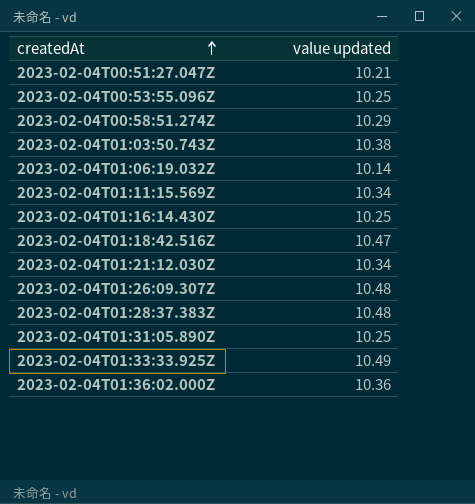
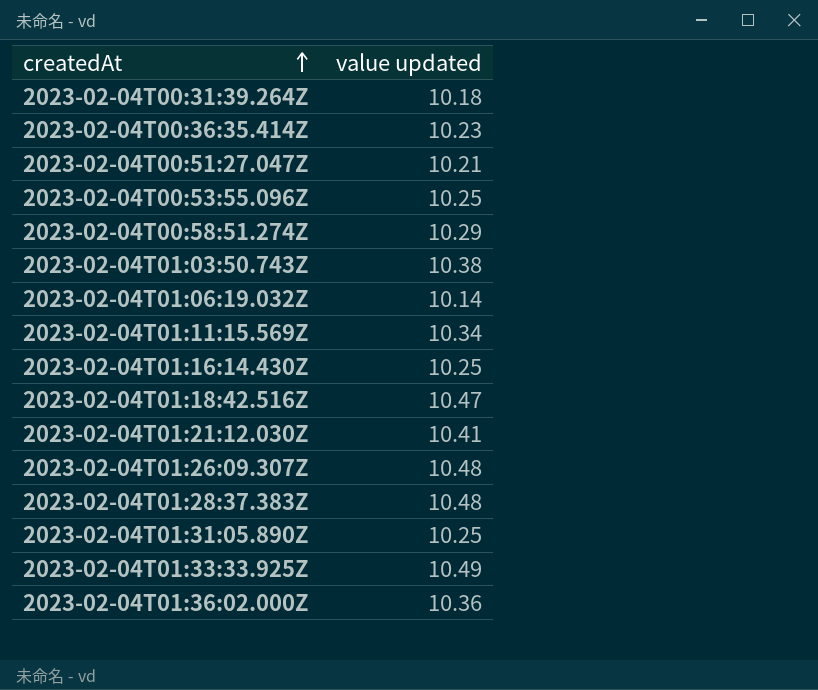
row 2023-02-04T00:31:39.264Z: none -> 10.18
row 2023-02-04T00:36:35.414Z: none -> 10.23
2023-02-04T01:21:12.030Z | value updated: 10.34 -> 10.41

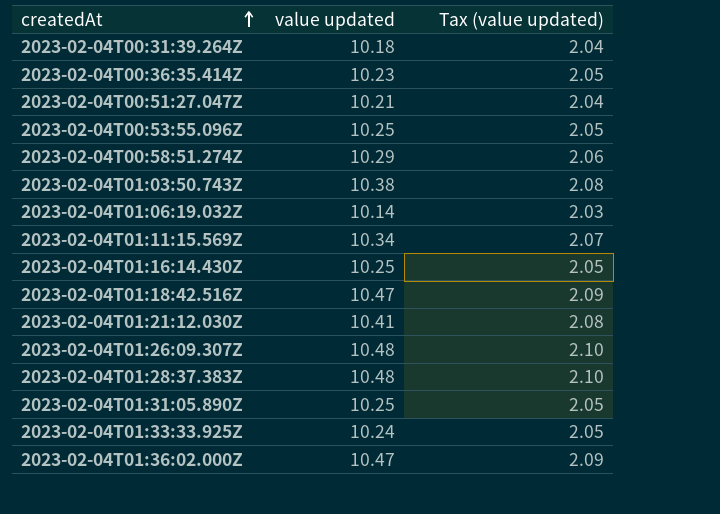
column Tax (value updated) | formula: none -> [value updated] * 0.2
2023-02-04T01:33:33.925Z | value updated: 10.49 -> 10.24
2023-02-04T01:36:02.000Z | value updated: 10.36 -> 10.47

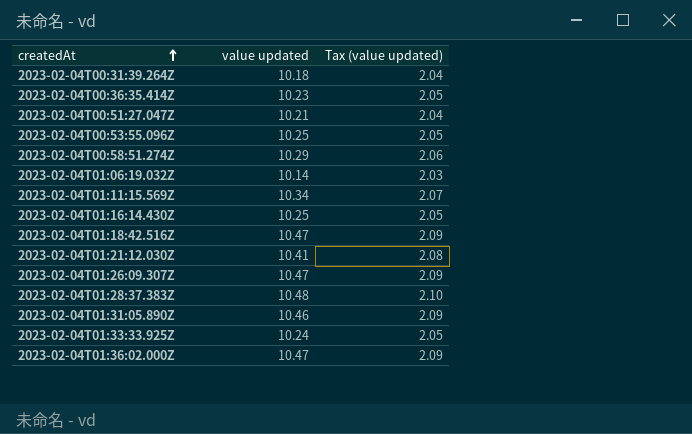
row 2023-02-04T01:03:50.743Z: 10.38 | 2.08 -> none
2023-02-04T01:26:09.307Z | value updated: 10.48 -> 10.47
2023-02-04T01:26:09.307Z | Tax (value updated): 2.10 -> 2.09
2023-02-04T01:31:05.890Z | value updated: 10.25 -> 10.46
2023-02-04T01:31:05.890Z | Tax (value updated): 2.05 -> 2.09

